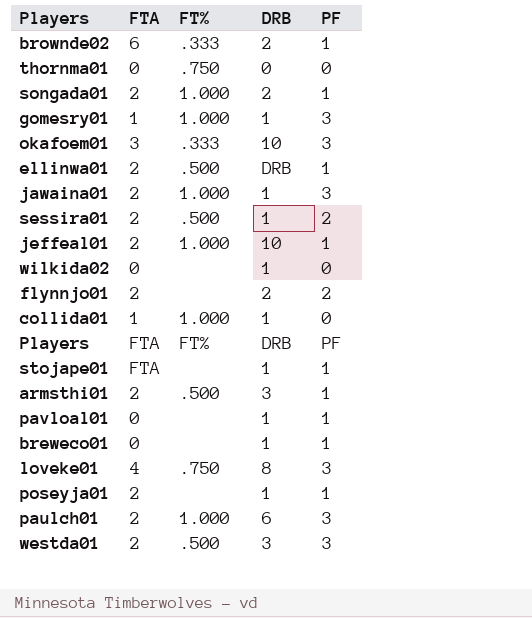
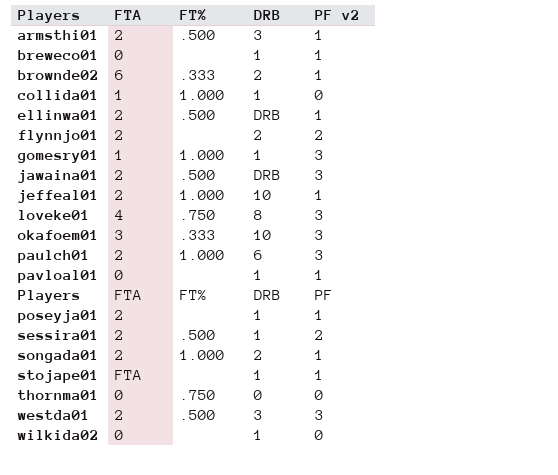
row order: none -> Players ascending
column name: PF -> PF v2
jawaina01 | FT%: 1.000 -> .500
jawaina01 | DRB: 1 -> DRB

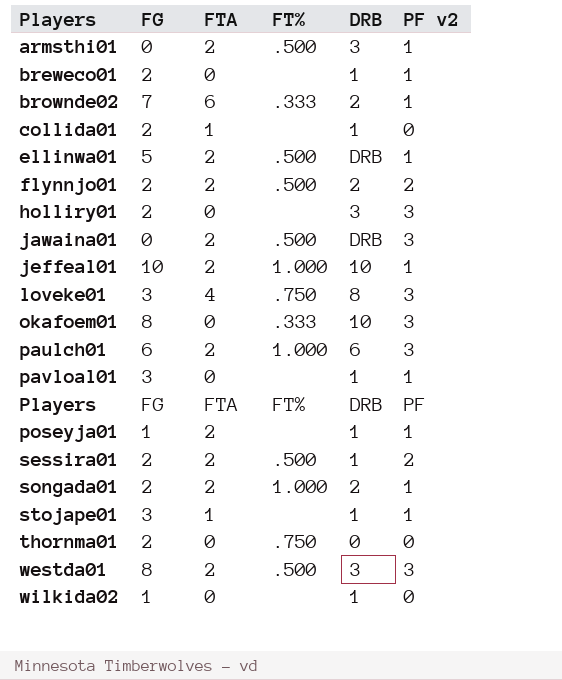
column FG | position: none -> 2
row gomesry01: 1 | 1.000 | 1 | 3 -> none
collida01 | FT%: 1.000 -> none
flynnjo01 | FT%: none -> .500
row holliry01: none -> 2 | 0 | none | 3 | 3
okafoem01 | FTA: 3 -> 0
stojape01 | FTA: FTA -> 1

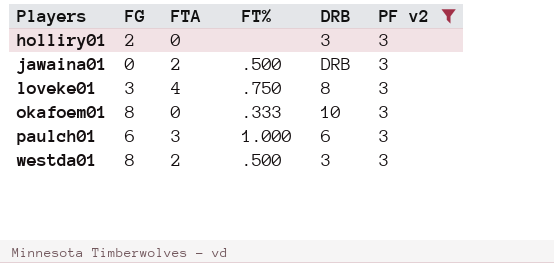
filter: none -> PF v2 = 3
paulch01 | FTA: 2 -> 3

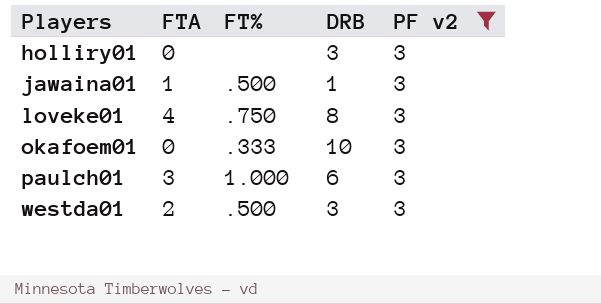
column FG | position: 2 -> none
jawaina01 | FTA: 2 -> 1
jawaina01 | DRB: DRB -> 1

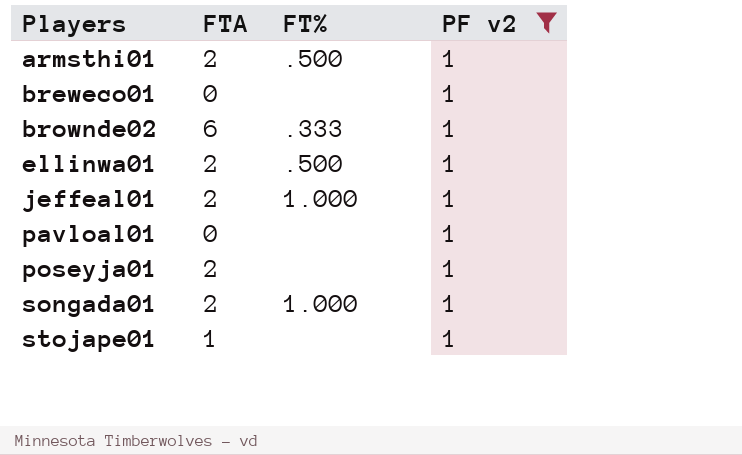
filter: PF v2 = 3 -> PF v2 = 1
column DRB | position: 4 -> none

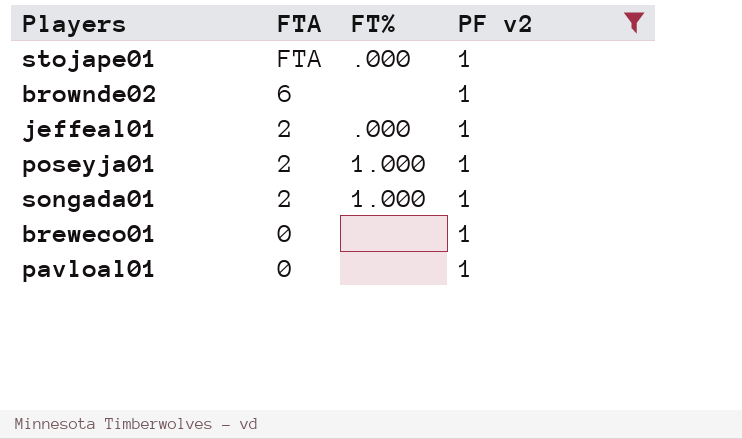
row order: Players ascending -> FTA descending
row armsthi01: 2 | .500 | 1 -> none
row ellinwa01: 2 | .500 | 1 -> none
stojape01 | FTA: 1 -> FTA
stojape01 | FT%: none -> .000
brownde02 | FT%: .333 -> none
jeffeal01 | FT%: 1.000 -> .000
poseyja01 | FT%: none -> 1.000

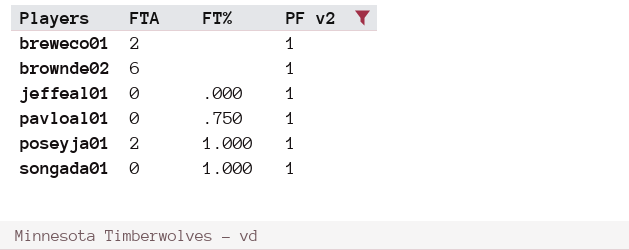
row order: FTA descending -> Players ascending
row stojape01: FTA | .000 | 1 -> none
breweco01 | FTA: 0 -> 2
jeffeal01 | FTA: 2 -> 0
pavloal01 | FT%: none -> .750
songada01 | FTA: 2 -> 0

